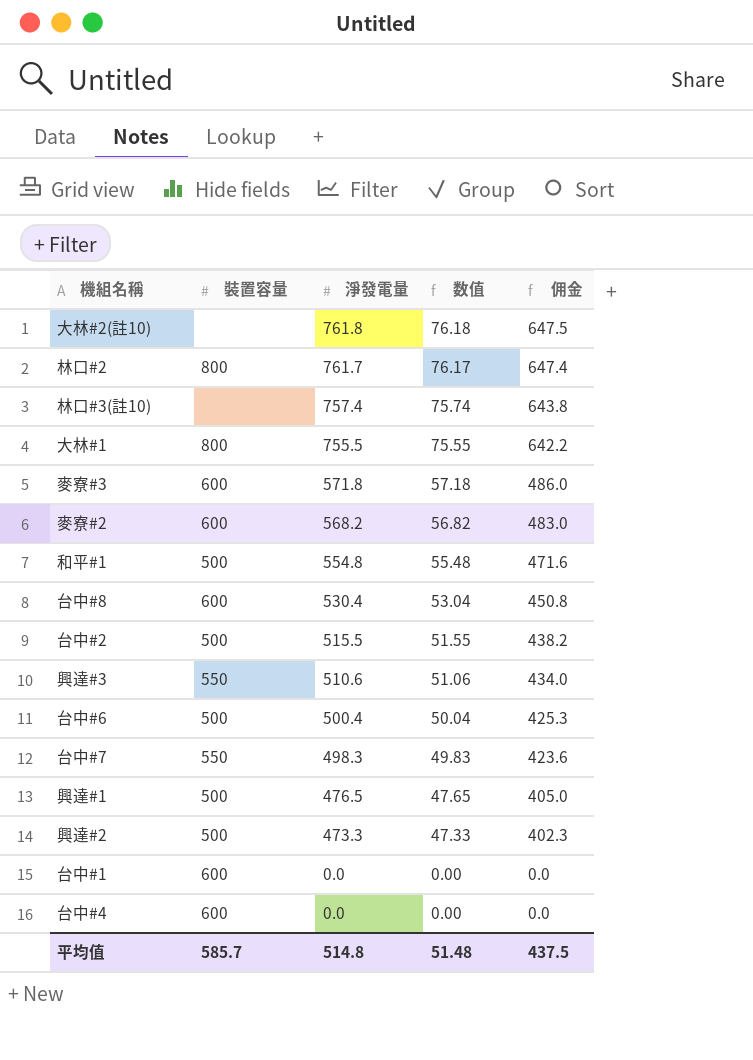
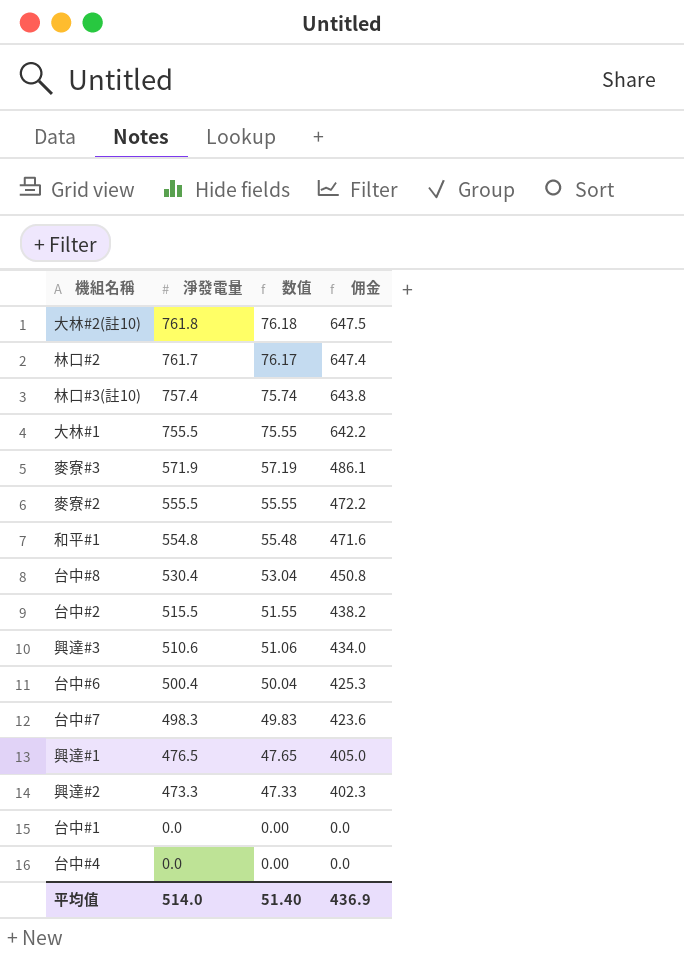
column 裝置容量 | position: 2 -> none
麥寮#3 | 淨發電量: 571.8 -> 571.9
麥寮#3 | 数值: 57.18 -> 57.19
麥寮#3 | 佣金: 486.0 -> 486.1
麥寮#2 | 淨發電量: 568.2 -> 555.5
麥寮#2 | 数值: 56.82 -> 55.55
麥寮#2 | 佣金: 483.0 -> 472.2
平均值 | 淨發電量: 514.8 -> 514.0
平均值 | 数值: 51.48 -> 51.40
平均值 | 佣金: 437.5 -> 436.9

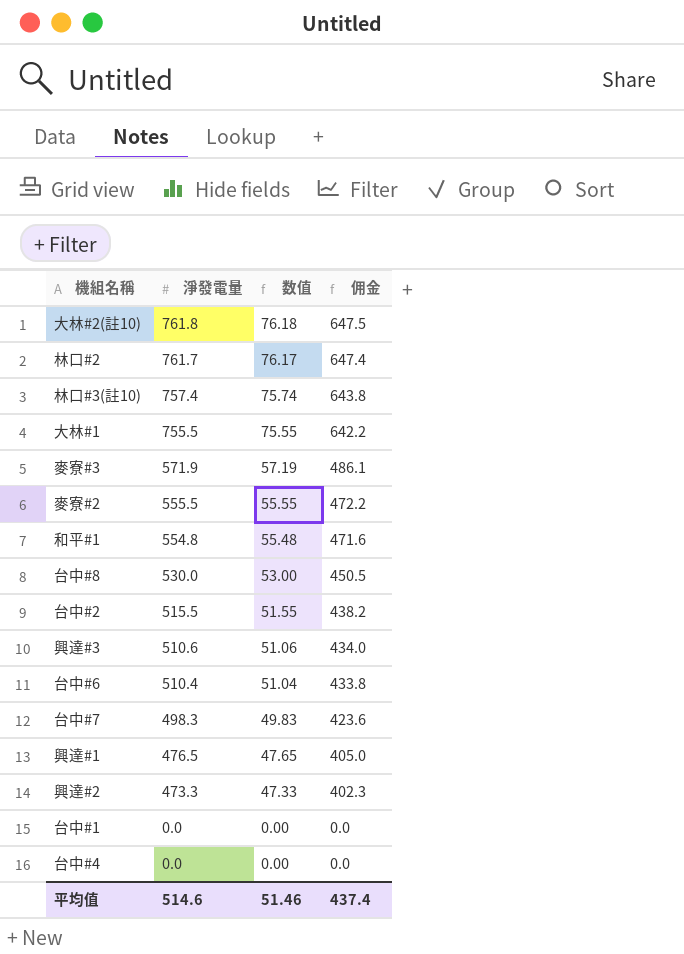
台中#8 | 淨發電量: 530.4 -> 530.0
台中#8 | 数值: 53.04 -> 53.00
台中#8 | 佣金: 450.8 -> 450.5
台中#6 | 淨發電量: 500.4 -> 510.4
台中#6 | 数值: 50.04 -> 51.04
台中#6 | 佣金: 425.3 -> 433.8
平均值 | 淨發電量: 514.0 -> 514.6
平均值 | 数值: 51.40 -> 51.46
平均值 | 佣金: 436.9 -> 437.4

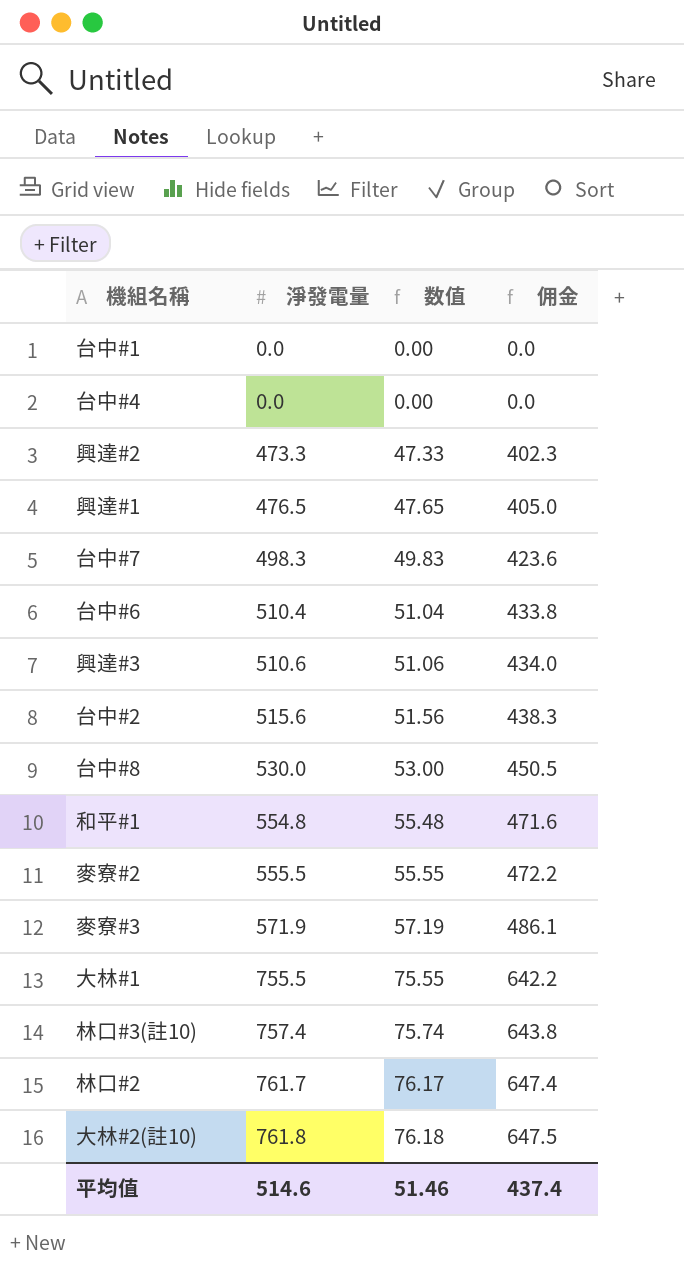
row order: 淨發電量 descending -> 淨發電量 ascending
台中#2 | 淨發電量: 515.5 -> 515.6
台中#2 | 数值: 51.55 -> 51.56
台中#2 | 佣金: 438.2 -> 438.3

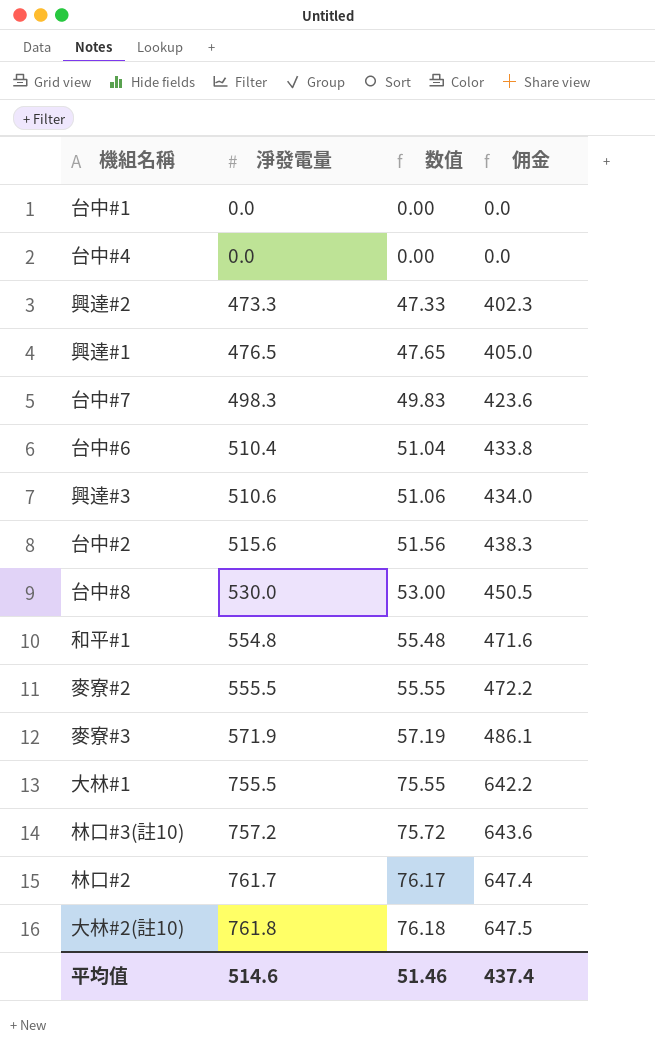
林口#3(註10) | 淨發電量: 757.4 -> 757.2
林口#3(註10) | 数值: 75.74 -> 75.72
林口#3(註10) | 佣金: 643.8 -> 643.6

